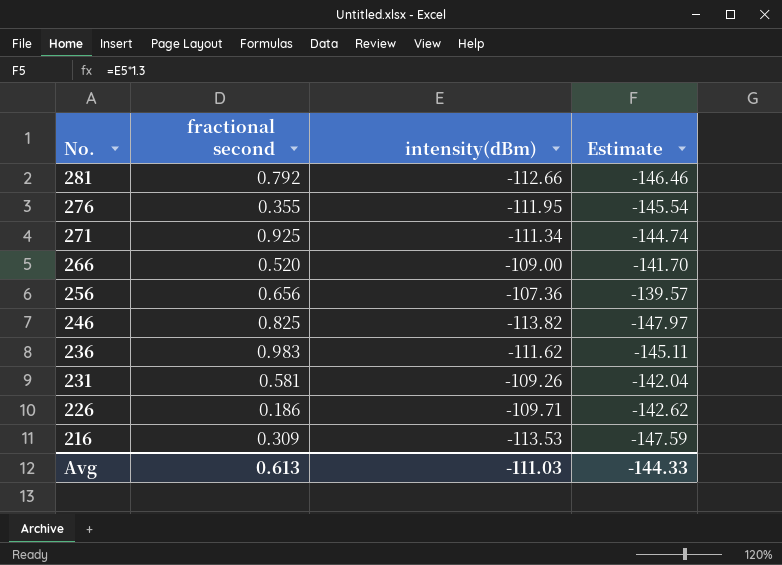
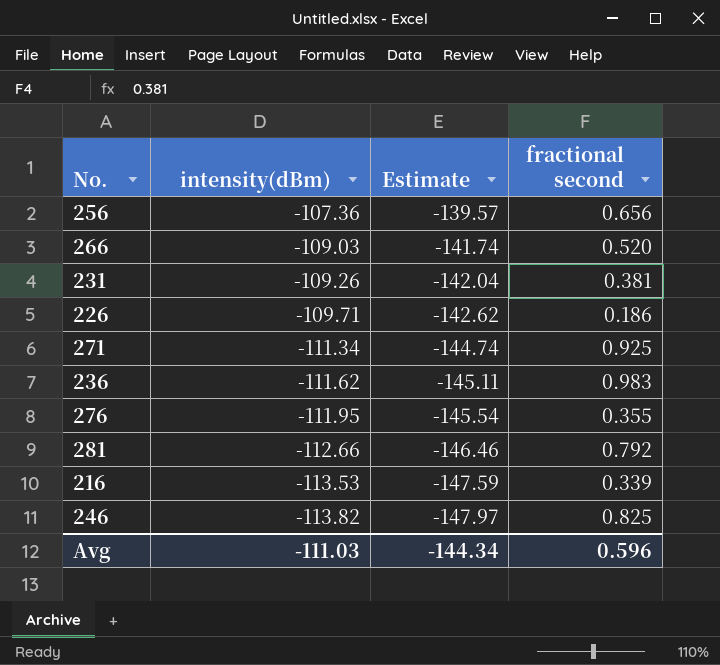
row order: No. descending -> intensity(dBm) descending
column fractional second | position: 2 -> 4
266 | intensity(dBm): -109.00 -> -109.03
266 | Estimate: -141.70 -> -141.74
231 | fractional second: 0.581 -> 0.381
216 | fractional second: 0.309 -> 0.339
Avg | Estimate: -144.33 -> -144.34
Avg | fractional second: 0.613 -> 0.596

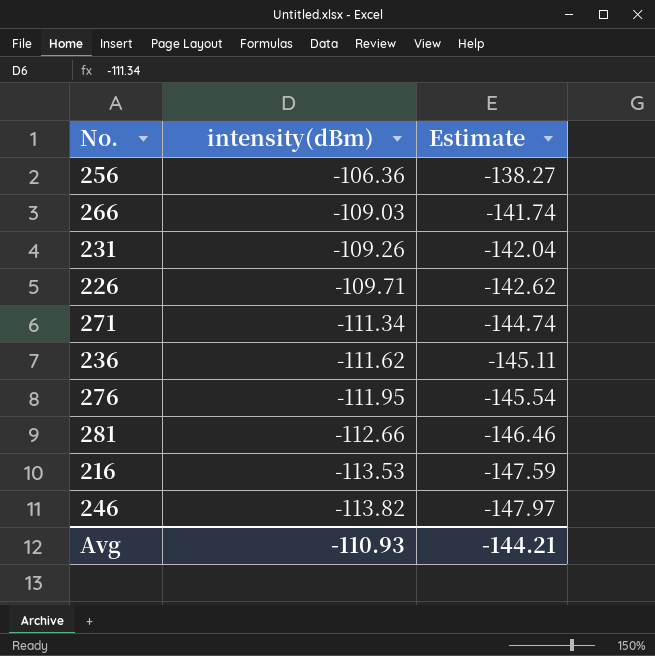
column fractional second | position: 4 -> none
256 | intensity(dBm): -107.36 -> -106.36
256 | Estimate: -139.57 -> -138.27
Avg | intensity(dBm): -111.03 -> -110.93
Avg | Estimate: -144.34 -> -144.21

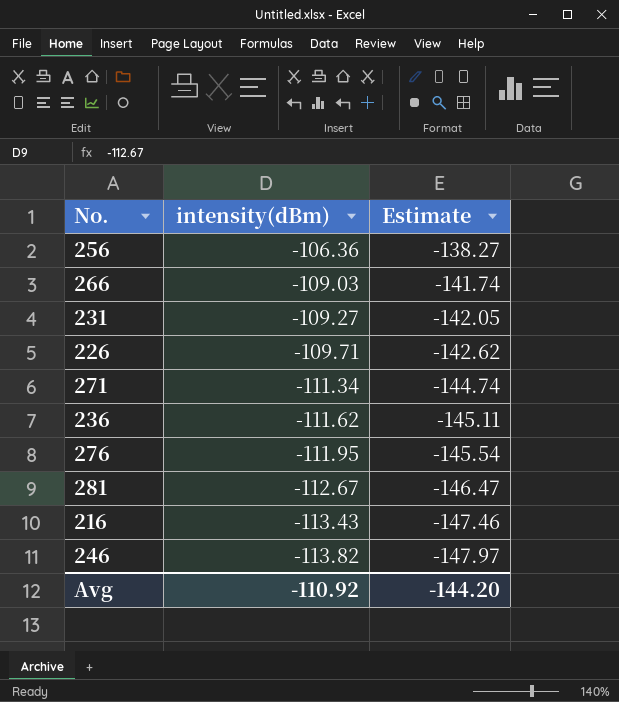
231 | intensity(dBm): -109.26 -> -109.27
231 | Estimate: -142.04 -> -142.05
281 | intensity(dBm): -112.66 -> -112.67
281 | Estimate: -146.46 -> -146.47
216 | intensity(dBm): -113.53 -> -113.43
216 | Estimate: -147.59 -> -147.46
Avg | intensity(dBm): -110.93 -> -110.92
Avg | Estimate: -144.21 -> -144.20

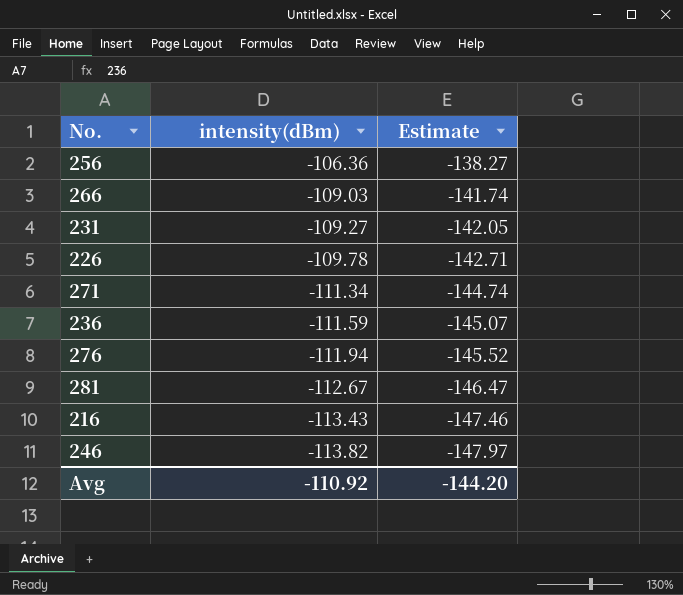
226 | intensity(dBm): -109.71 -> -109.78
226 | Estimate: -142.62 -> -142.71
236 | intensity(dBm): -111.62 -> -111.59
236 | Estimate: -145.11 -> -145.07
276 | intensity(dBm): -111.95 -> -111.94
276 | Estimate: -145.54 -> -145.52

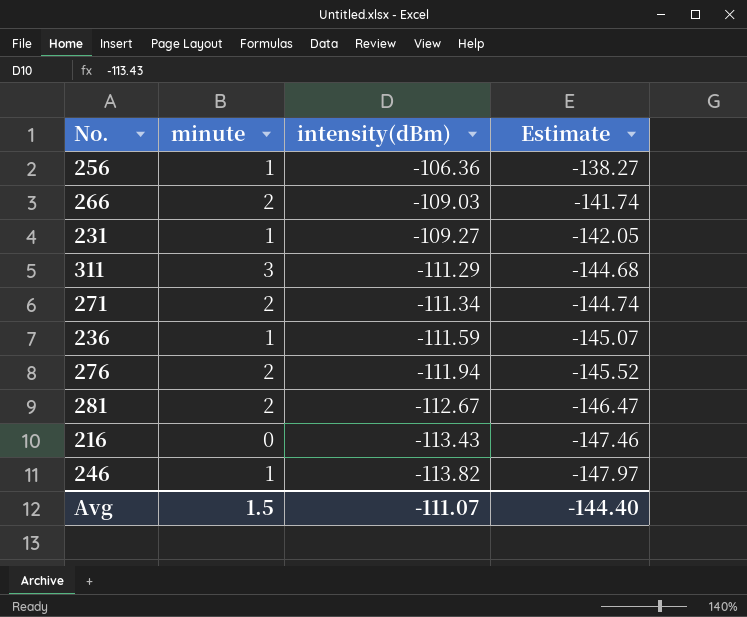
column minute | position: none -> 2
row 226: -109.78 | -142.71 -> none
row 311: none -> 3 | -111.29 | -144.68
Avg | intensity(dBm): -110.92 -> -111.07
Avg | Estimate: -144.20 -> -144.40

